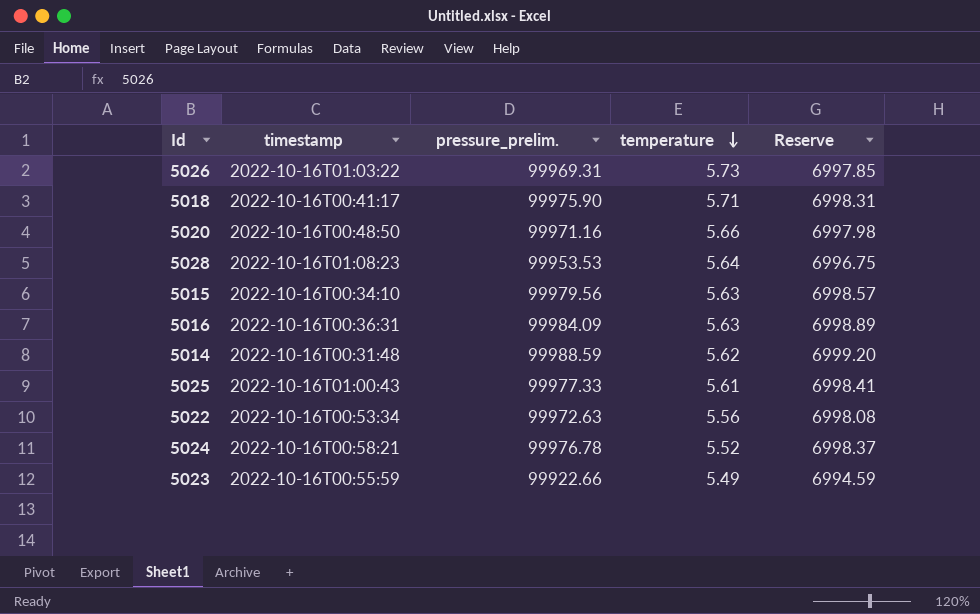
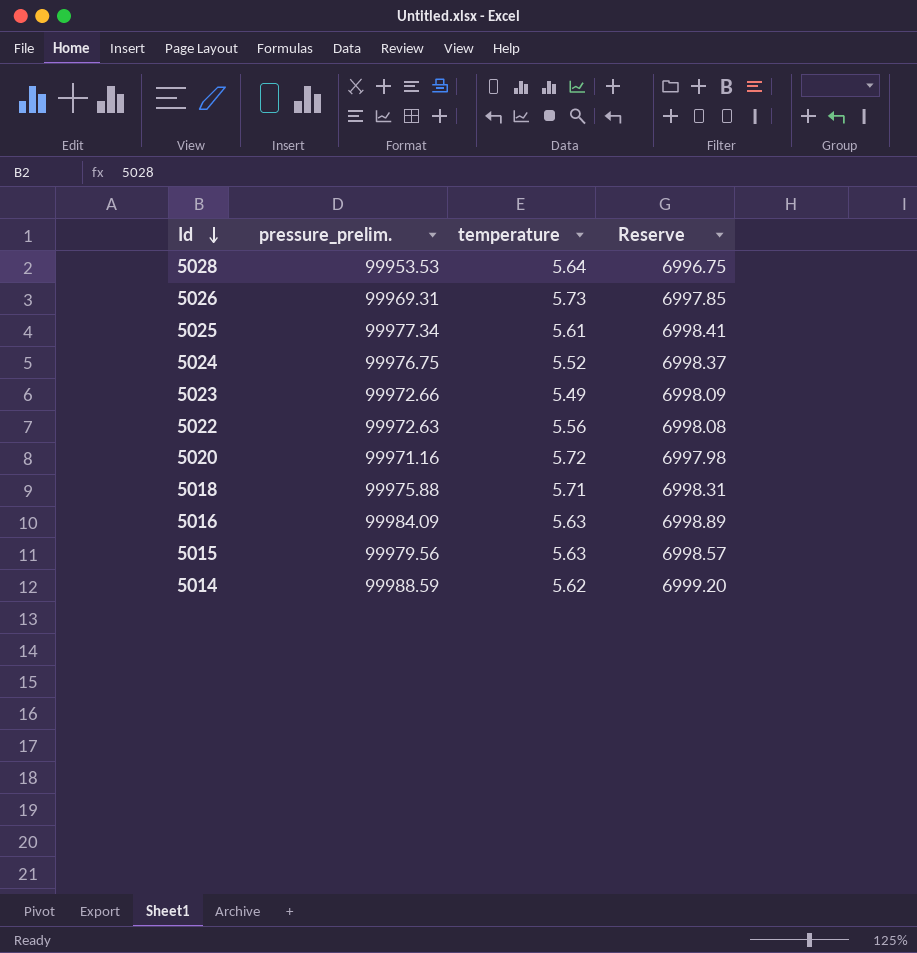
row order: temperature descending -> Id descending
column timestamp | position: 2 -> none
5025 | pressure_prelim.: 99977.33 -> 99977.34
5024 | pressure_prelim.: 99976.78 -> 99976.75
5023 | pressure_prelim.: 99922.66 -> 99972.66
5023 | Reserve: 6994.59 -> 6998.09
5020 | temperature: 5.66 -> 5.72
5018 | pressure_prelim.: 99975.90 -> 99975.88

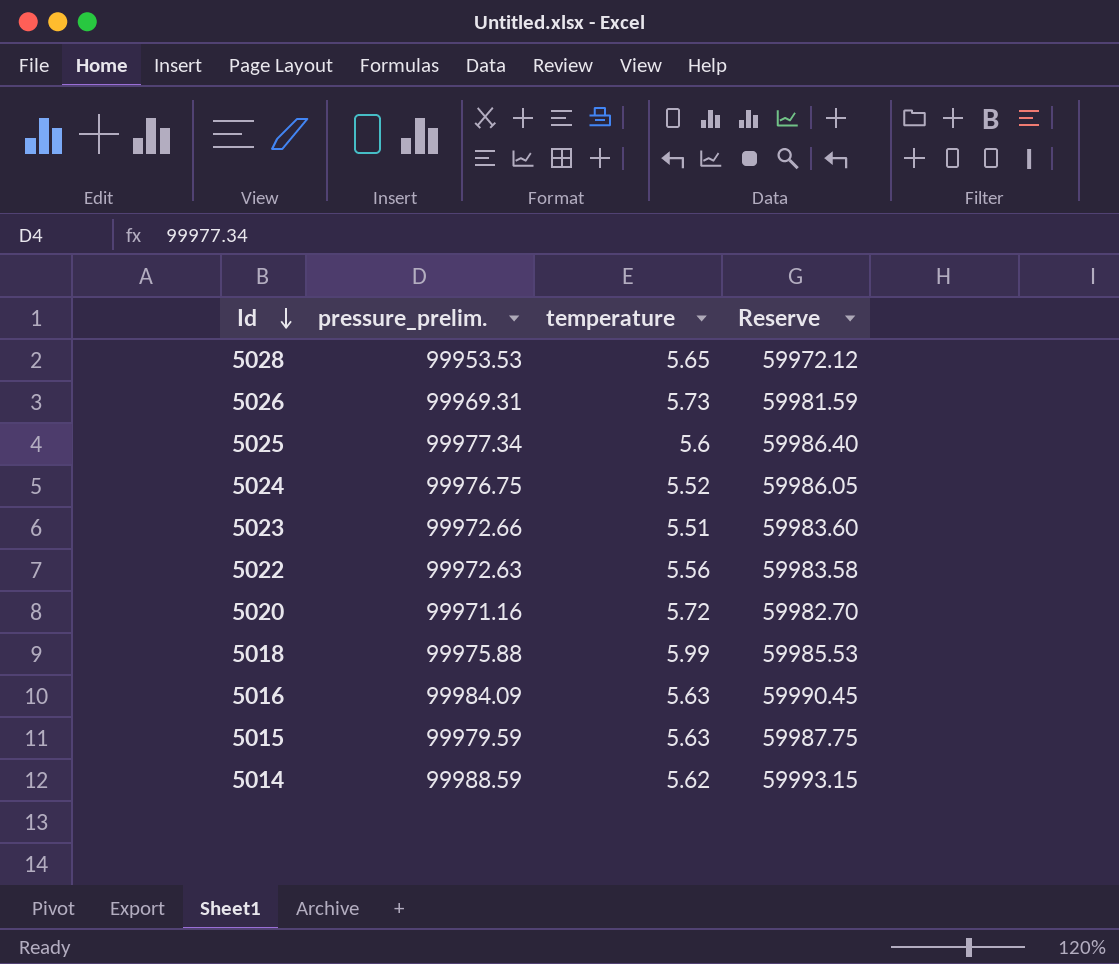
column Reserve | formula: [pressure_prelim.] * 0.07 -> [pressure_prelim.] * 0.6
5028 | temperature: 5.64 -> 5.65
5025 | temperature: 5.61 -> 5.6
5023 | temperature: 5.49 -> 5.51
5018 | temperature: 5.71 -> 5.99
5015 | pressure_prelim.: 99979.56 -> 99979.59

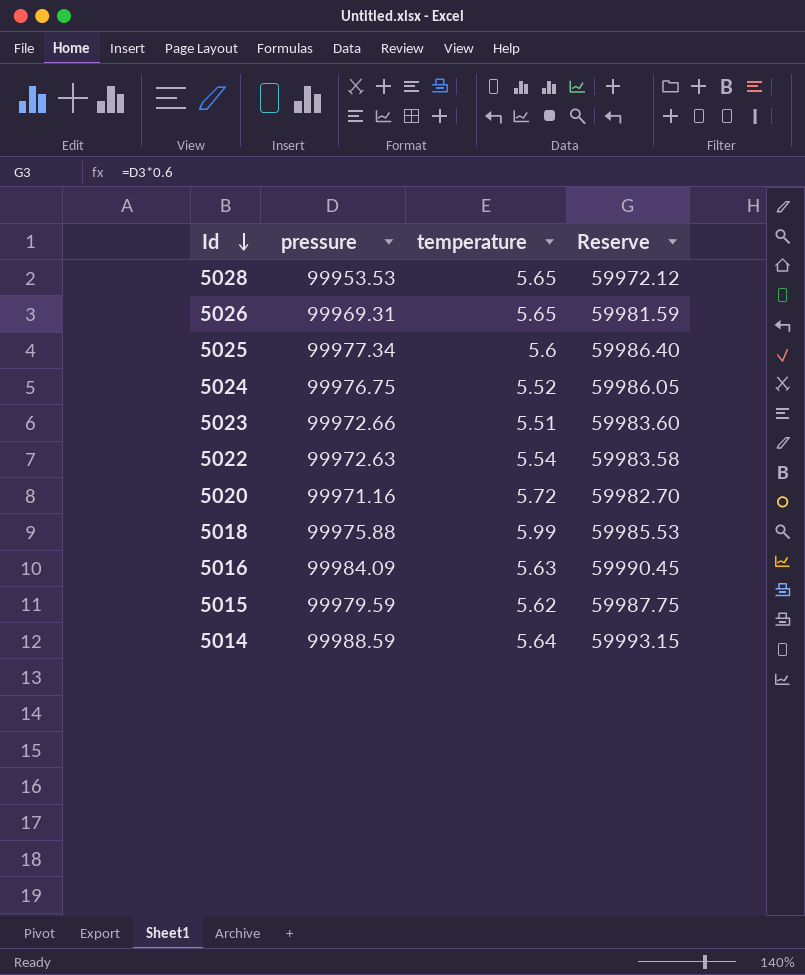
column name: pressure_prelim. -> pressure
5026 | temperature: 5.73 -> 5.65
5022 | temperature: 5.56 -> 5.54
5015 | temperature: 5.63 -> 5.62
5014 | temperature: 5.62 -> 5.64

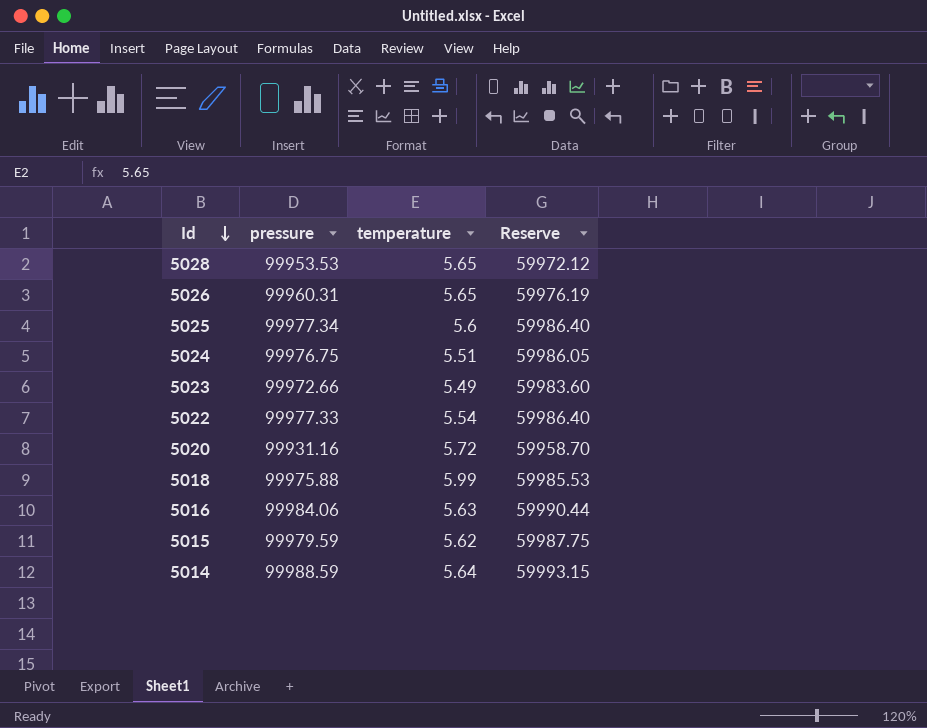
5026 | pressure: 99969.31 -> 99960.31
5026 | Reserve: 59981.59 -> 59976.19
5024 | temperature: 5.52 -> 5.51
5023 | temperature: 5.51 -> 5.49
5022 | pressure: 99972.63 -> 99977.33
5022 | Reserve: 59983.58 -> 59986.40
5020 | pressure: 99971.16 -> 99931.16
5020 | Reserve: 59982.70 -> 59958.70
5016 | pressure: 99984.09 -> 99984.06
5016 | Reserve: 59990.45 -> 59990.44

